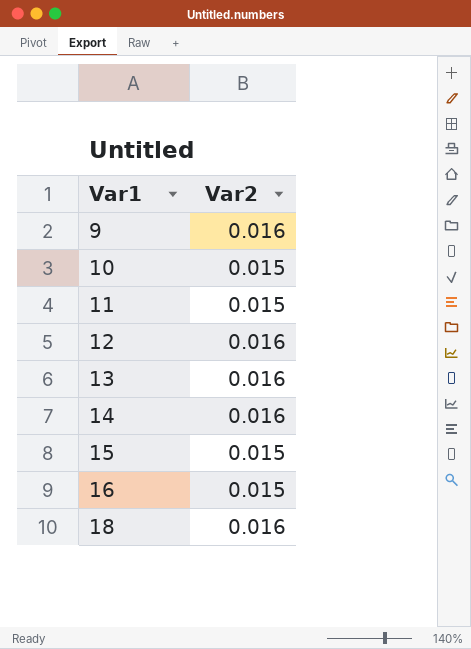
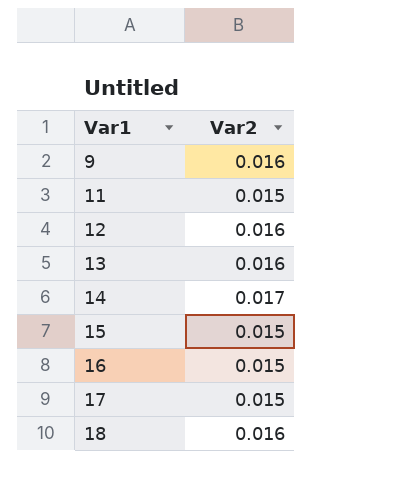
row 10: 0.015 -> none
14 | Var2: 0.016 -> 0.017
row 17: none -> 0.015

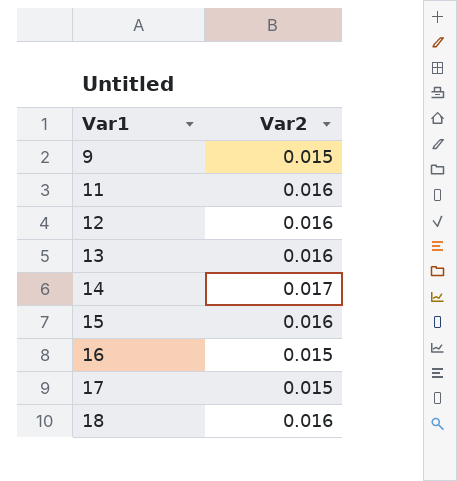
9 | Var2: 0.016 -> 0.015
11 | Var2: 0.015 -> 0.016
15 | Var2: 0.015 -> 0.016

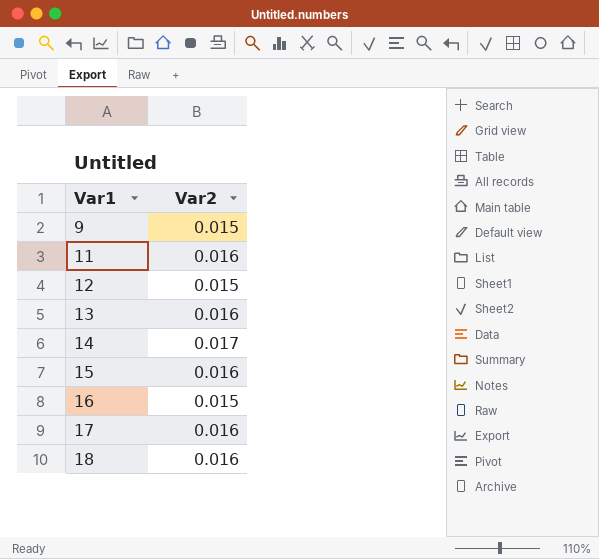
12 | Var2: 0.016 -> 0.015
17 | Var2: 0.015 -> 0.016

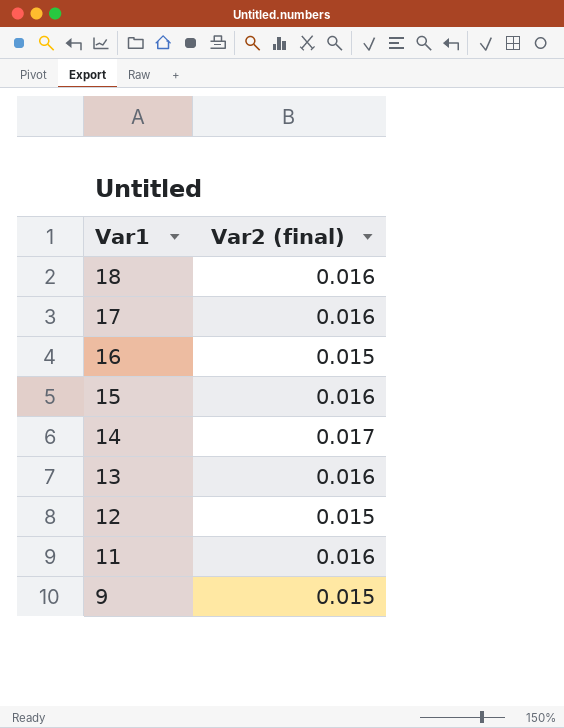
row order: Var1 ascending -> Var1 descending
column name: Var2 -> Var2 (final)

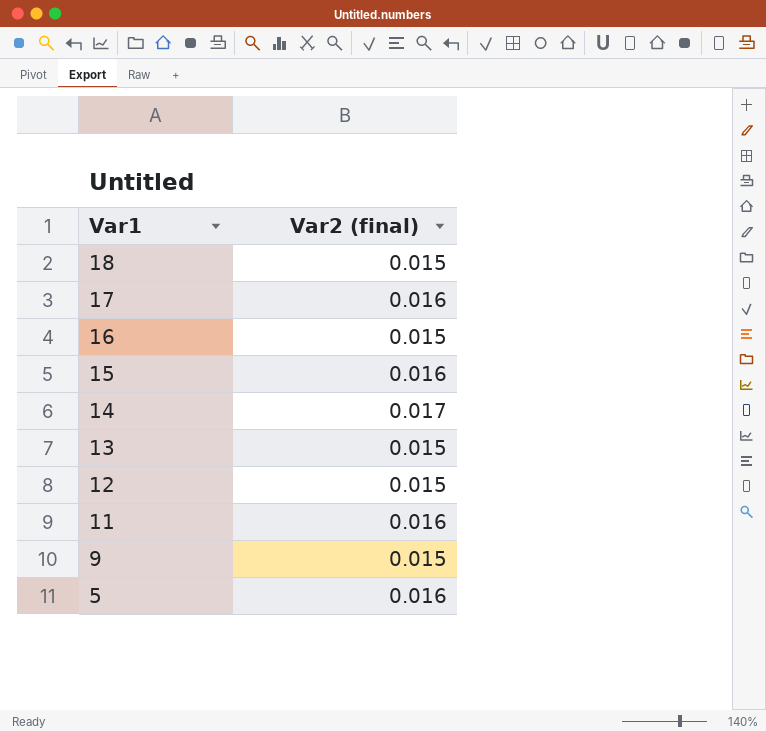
18 | Var2 (final): 0.016 -> 0.015
13 | Var2 (final): 0.016 -> 0.015
row 5: none -> 0.016

